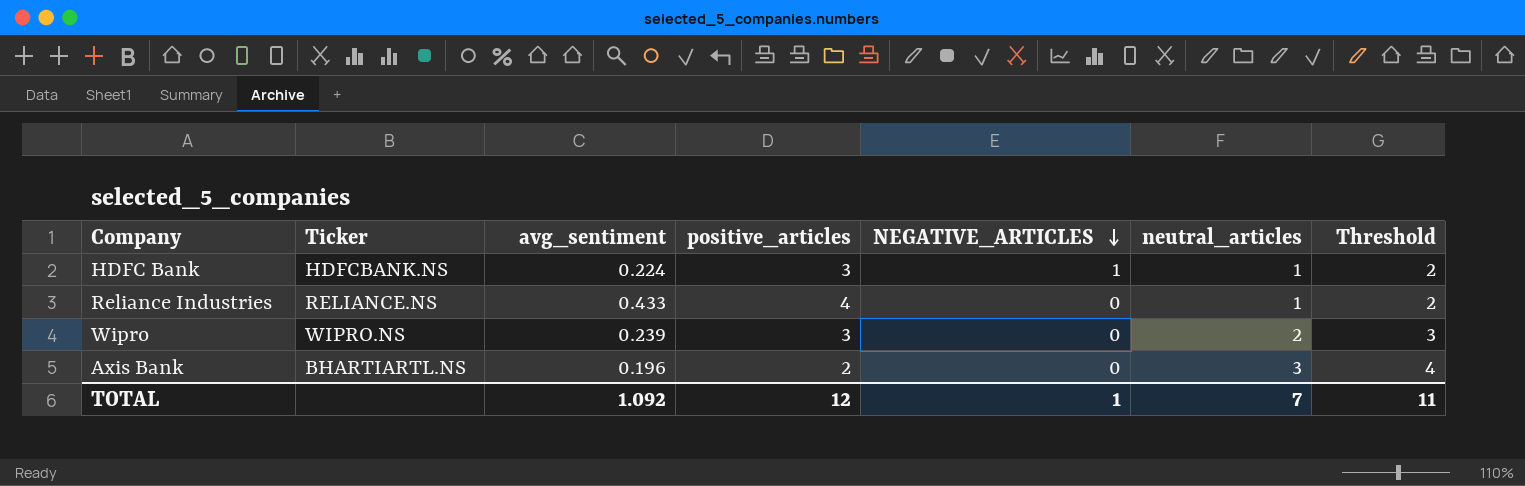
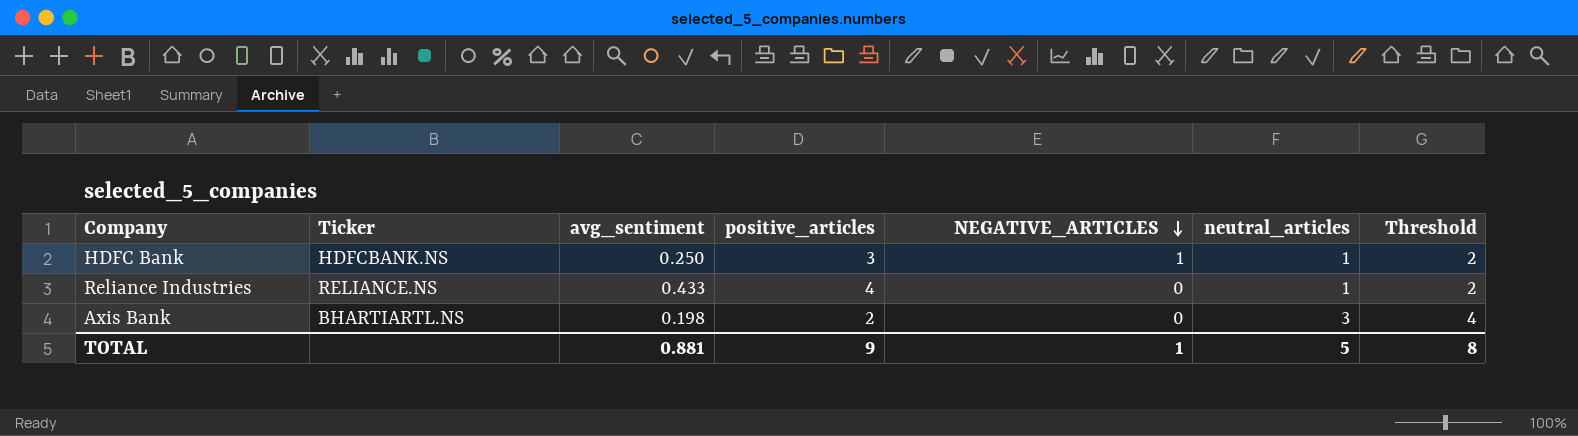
row Wipro: WIPRO.NS | 0.239 | 3 | 0 | 2 | 3 -> none
HDFC Bank | avg_sentiment: 0.224 -> 0.250
Axis Bank | avg_sentiment: 0.196 -> 0.198
TOTAL | avg_sentiment: 1.092 -> 0.881
TOTAL | positive_articles: 12 -> 9
TOTAL | neutral_articles: 7 -> 5
TOTAL | Threshold: 11 -> 8

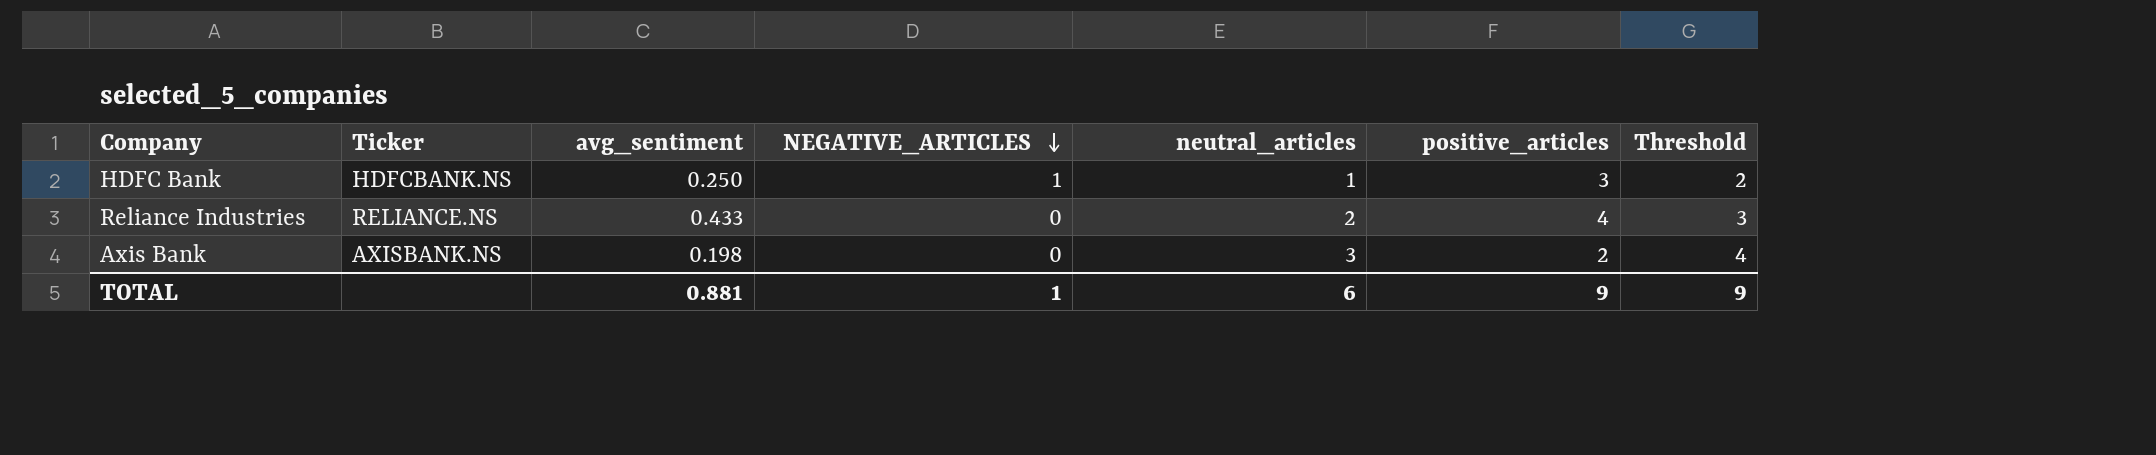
column positive_articles | position: 4 -> 6
Reliance Industries | neutral_articles: 1 -> 2
Reliance Industries | Threshold: 2 -> 3
Axis Bank | Ticker: BHARTIARTL.NS -> AXISBANK.NS
TOTAL | neutral_articles: 5 -> 6
TOTAL | Threshold: 8 -> 9

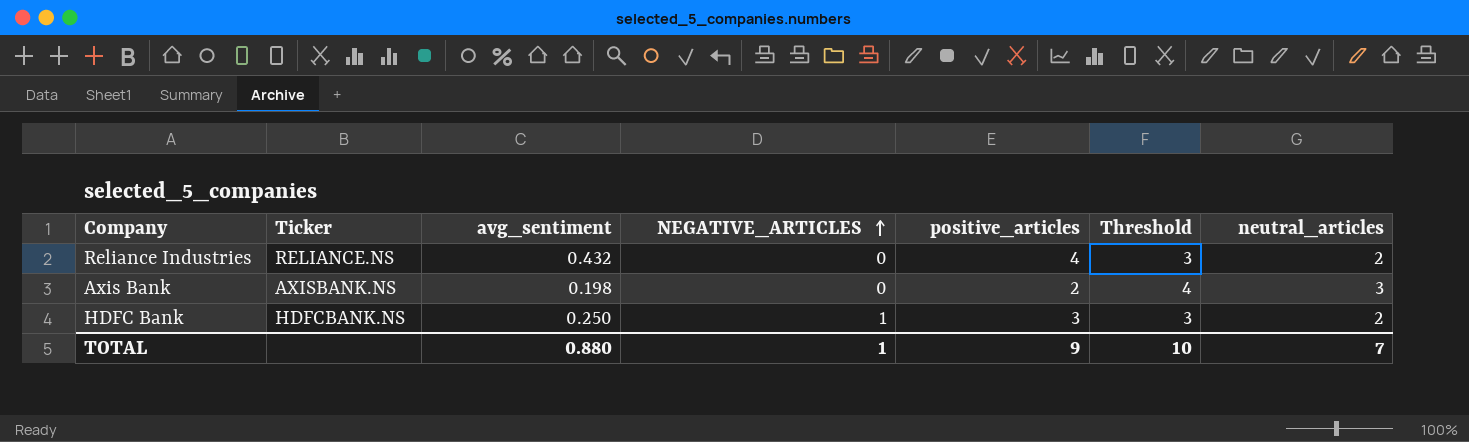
row order: NEGATIVE_ARTICLES descending -> NEGATIVE_ARTICLES ascending
column neutral_articles | position: 5 -> 7
Reliance Industries | avg_sentiment: 0.433 -> 0.432
HDFC Bank | Threshold: 2 -> 3
HDFC Bank | neutral_articles: 1 -> 2
TOTAL | avg_sentiment: 0.881 -> 0.880
TOTAL | Threshold: 9 -> 10
TOTAL | neutral_articles: 6 -> 7

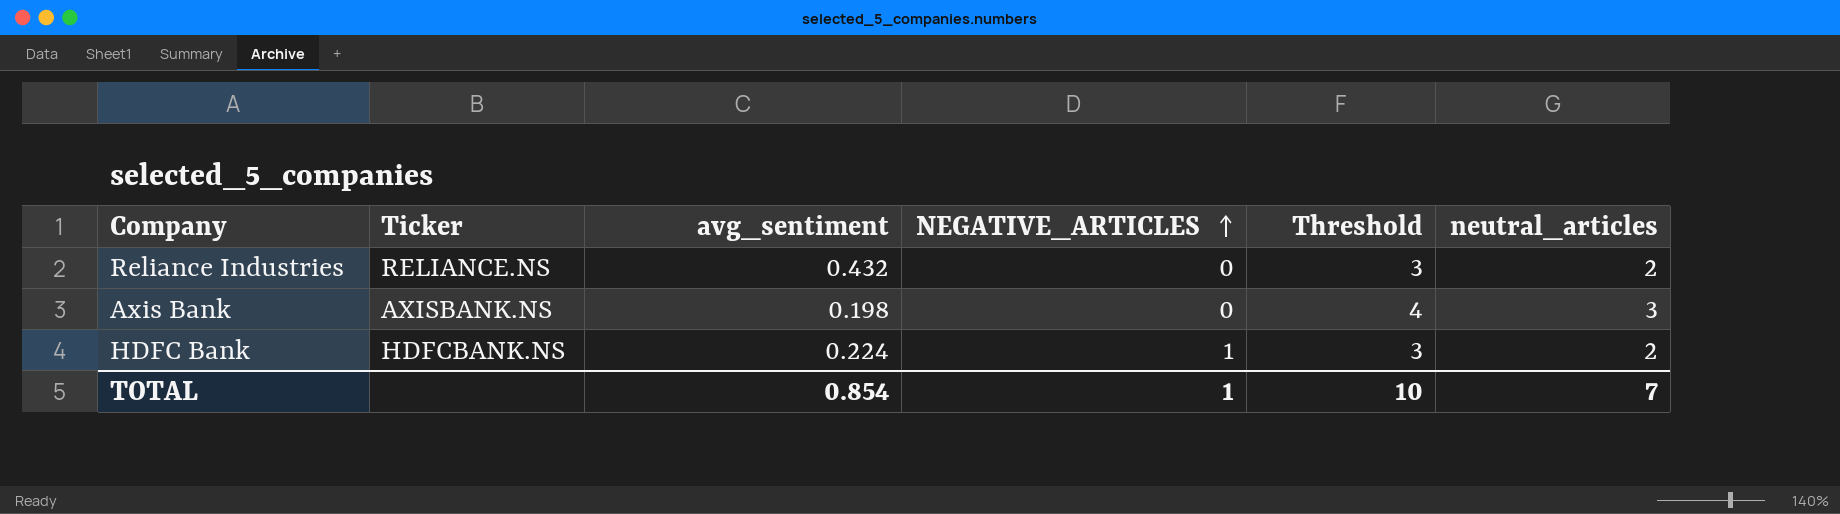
column positive_articles | position: 5 -> none
HDFC Bank | avg_sentiment: 0.250 -> 0.224
TOTAL | avg_sentiment: 0.880 -> 0.854

